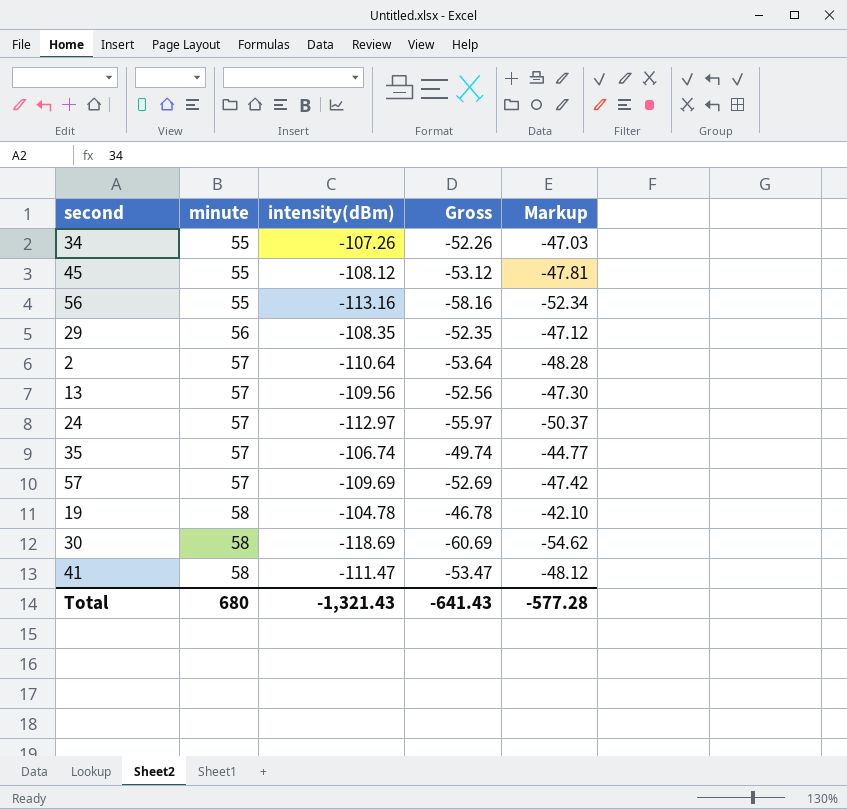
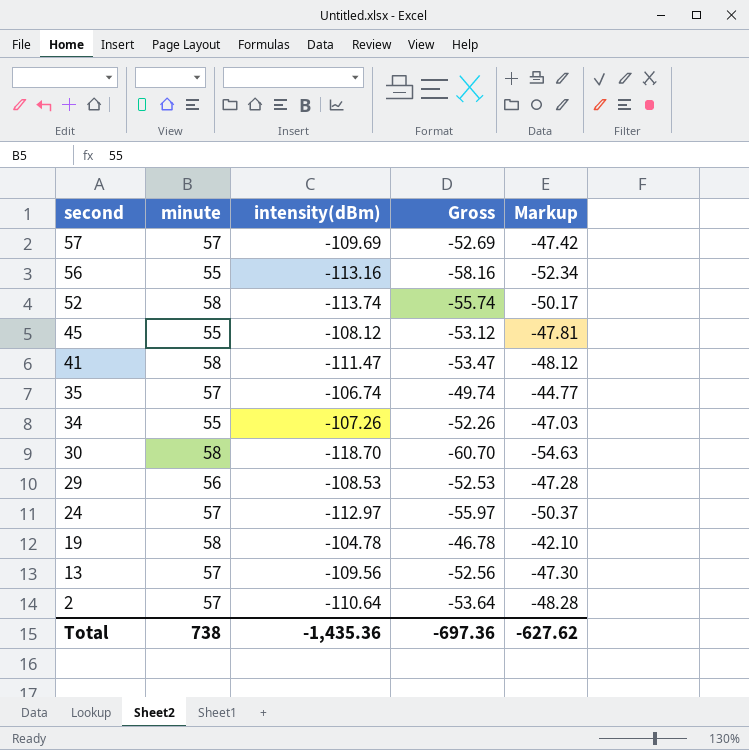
row order: minute ascending -> second descending
row 52: none -> 58 | -113.74 | -55.74 | -50.17
30 | intensity(dBm): -118.69 -> -118.70
30 | Gross: -60.69 -> -60.70
30 | Markup: -54.62 -> -54.63
29 | intensity(dBm): -108.35 -> -108.53
29 | Gross: -52.35 -> -52.53
29 | Markup: -47.12 -> -47.28
Total | minute: 680 -> 738
Total | intensity(dBm): -1,321.43 -> -1,435.36
Total | Gross: -641.43 -> -697.36
Total | Markup: -577.28 -> -627.62

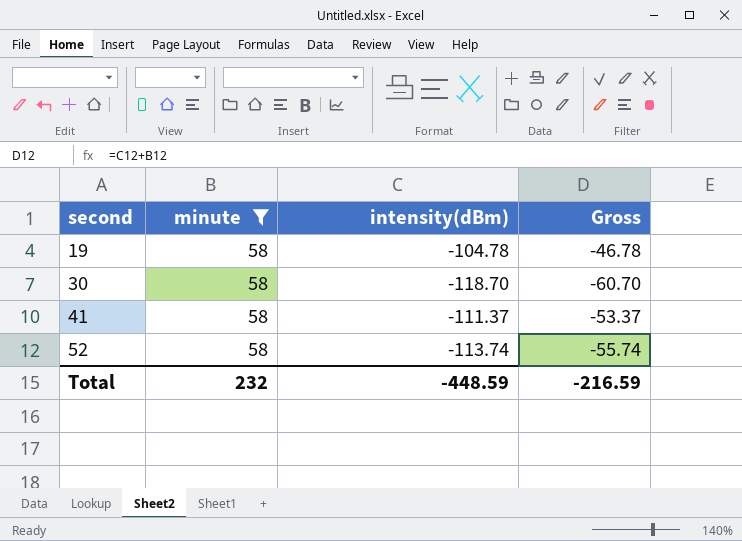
filter: none -> minute = 58
row order: second descending -> second ascending
column Markup | formula: [Gross] * 0.9 -> none
41 | intensity(dBm): -111.47 -> -111.37
41 | Gross: -53.47 -> -53.37
Total | minute: 738 -> 232
Total | intensity(dBm): -1,435.36 -> -448.59
Total | Gross: -697.36 -> -216.59

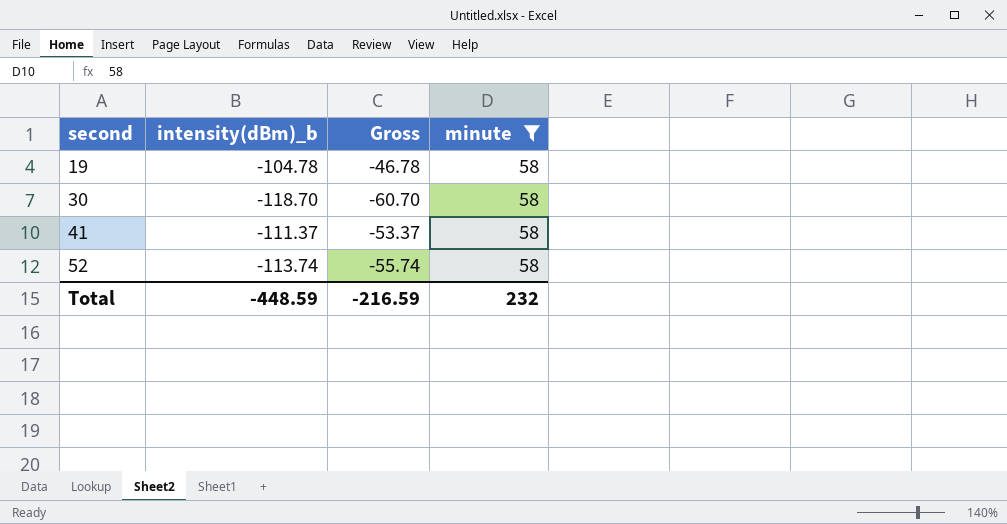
column name: intensity(dBm) -> intensity(dBm)_b
column minute | position: 2 -> 4

